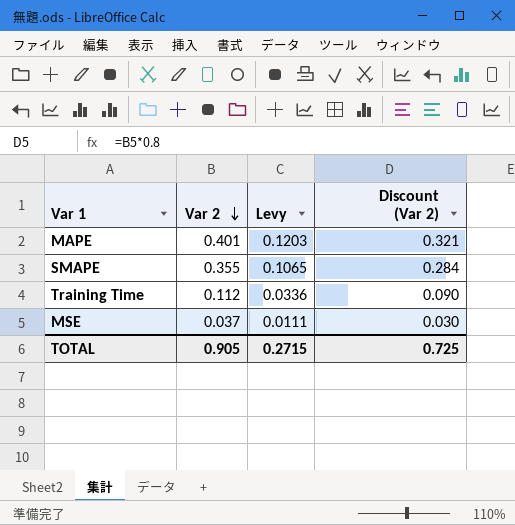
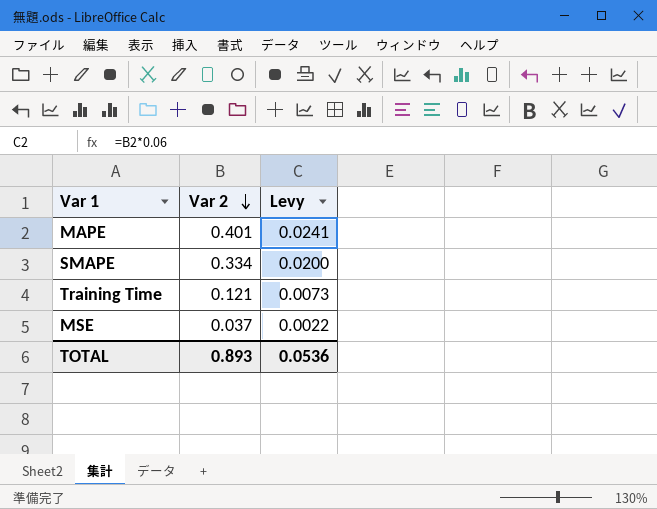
column Discount (Var 2) | formula: [Var 2] * 0.8 -> none
column Levy | formula: [Var 2] * 0.3 -> [Var 2] * 0.06
SMAPE | Var 2: 0.355 -> 0.334
Training Time | Var 2: 0.112 -> 0.121
TOTAL | Var 2: 0.905 -> 0.893
TOTAL | Levy: 0.2715 -> 0.0536

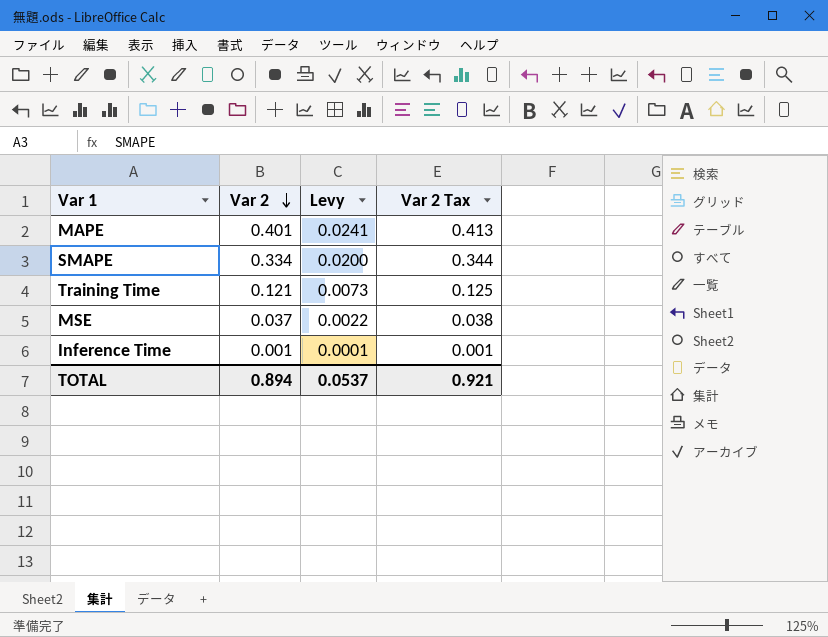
column Var 2 Tax | formula: none -> [Var 2] * 1.03
row Inference Time: none -> 0.001 | 0.0001 | 0.001
TOTAL | Var 2: 0.893 -> 0.894
TOTAL | Levy: 0.0536 -> 0.0537

